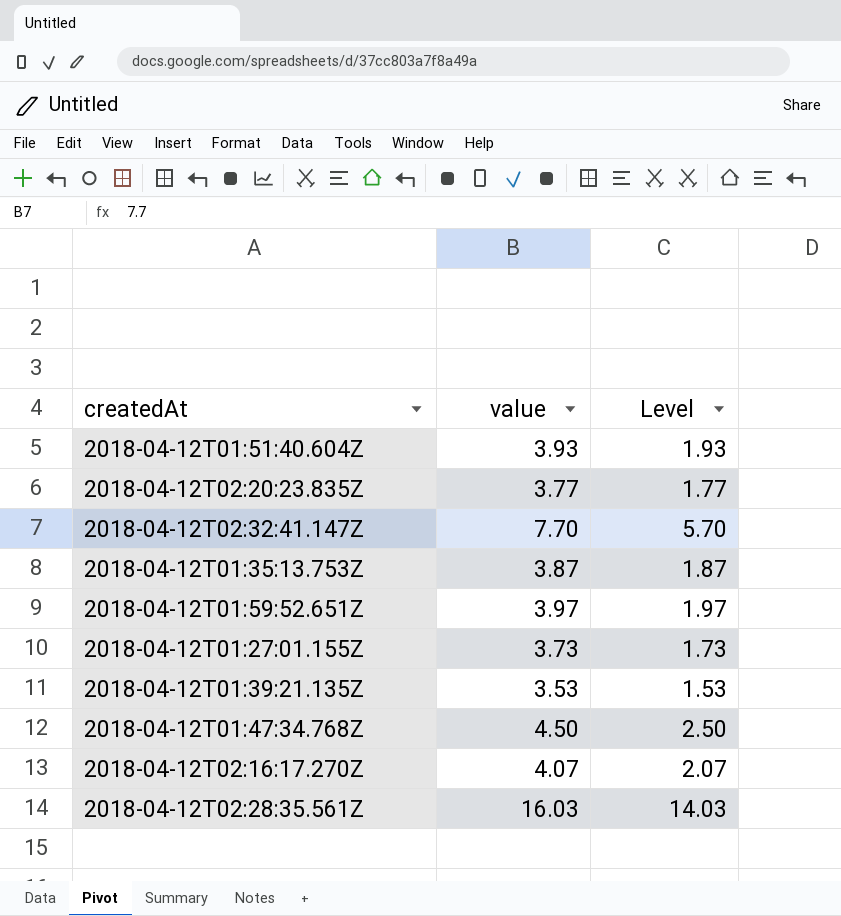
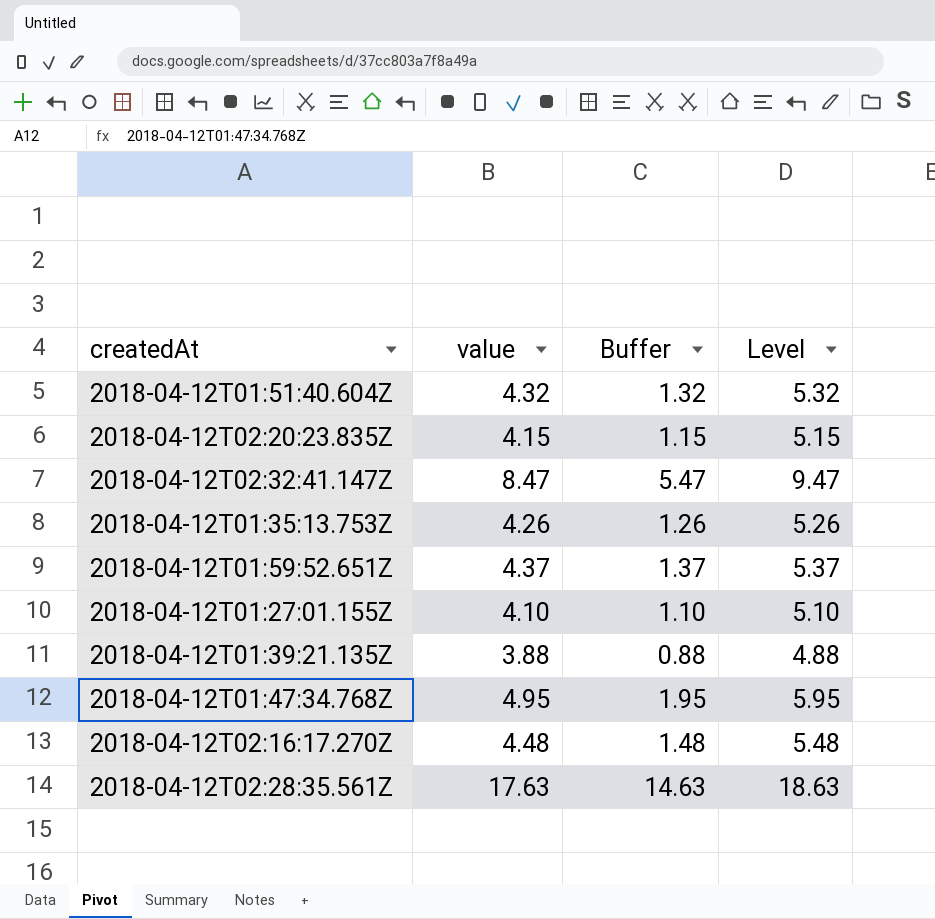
column Buffer | formula: none -> [value] - 3
column Level | formula: [value] - 2 -> [value] + 1
2018-04-12T01:51:40.604Z | value: 3.93 -> 4.32
2018-04-12T02:20:23.835Z | value: 3.77 -> 4.15
2018-04-12T02:32:41.147Z | value: 7.70 -> 8.47
2018-04-12T01:35:13.753Z | value: 3.87 -> 4.26
2018-04-12T01:59:52.651Z | value: 3.97 -> 4.37
2018-04-12T01:27:01.155Z | value: 3.73 -> 4.10
2018-04-12T01:39:21.135Z | value: 3.53 -> 3.88
2018-04-12T01:47:34.768Z | value: 4.50 -> 4.95
2018-04-12T02:16:17.270Z | value: 4.07 -> 4.48
2018-04-12T02:28:35.561Z | value: 16.03 -> 17.63

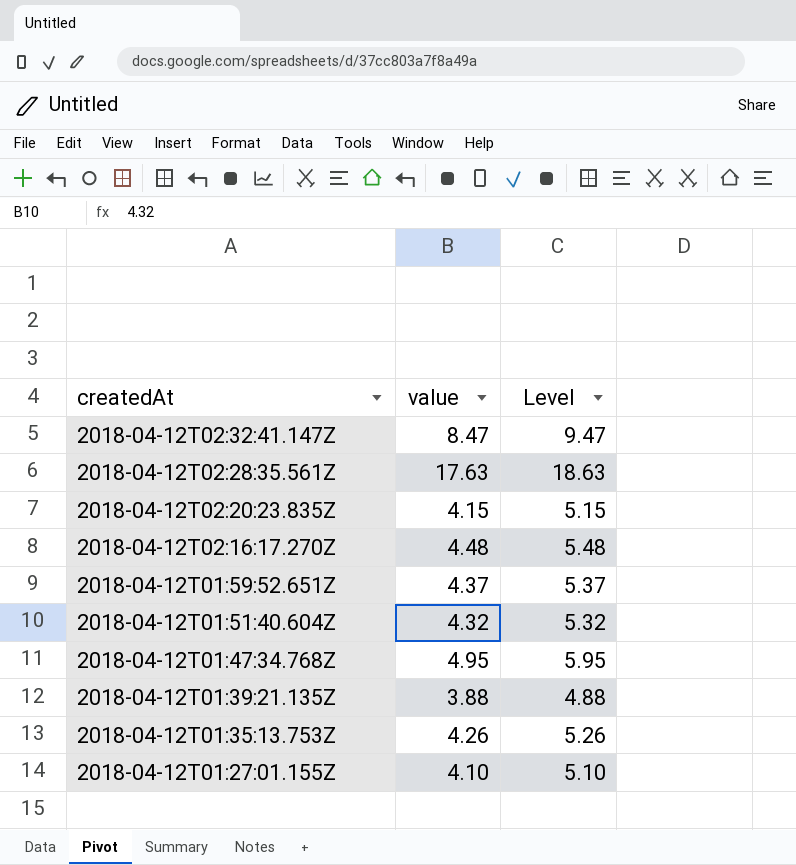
row order: none -> createdAt descending
column Buffer | formula: [value] - 3 -> none

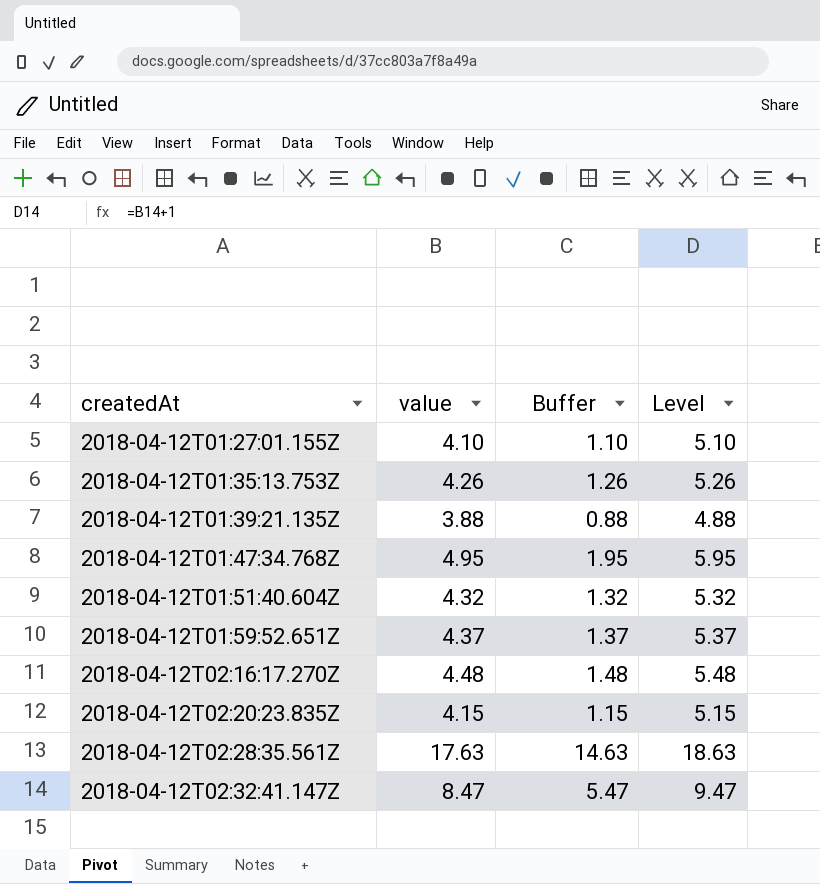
row order: createdAt descending -> createdAt ascending
column Buffer | formula: none -> [value] - 3

